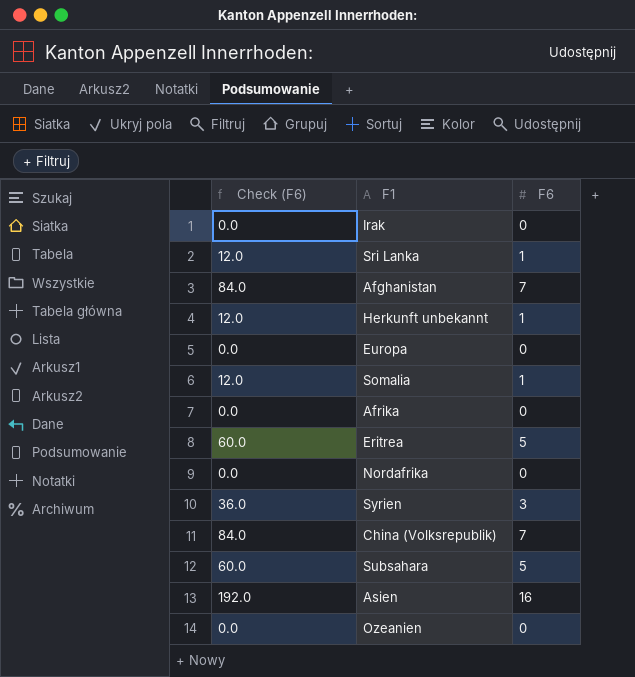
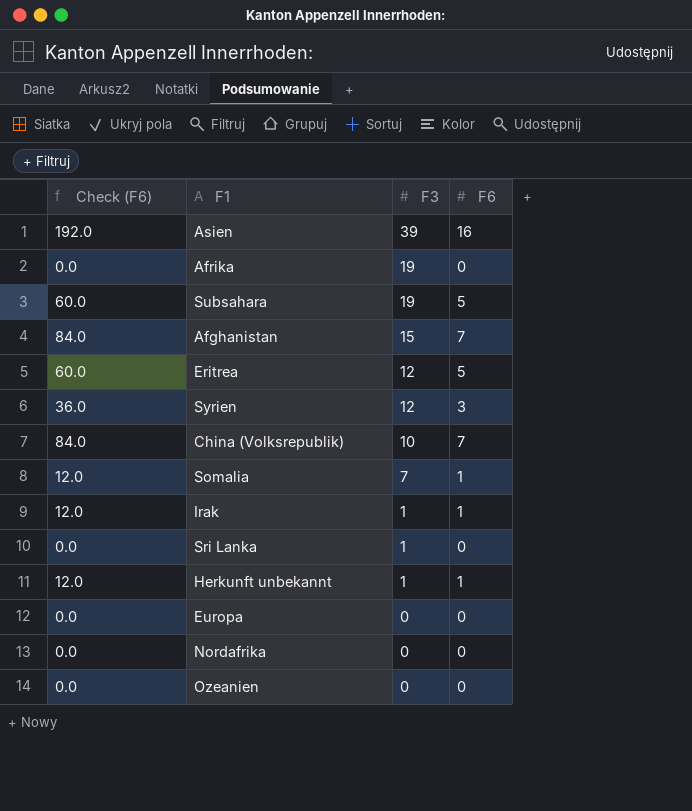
row order: none -> F3 descending
column F3 | position: none -> 3
Irak | Check (F6): 0.0 -> 12.0
Irak | F6: 0 -> 1
Sri Lanka | Check (F6): 12.0 -> 0.0
Sri Lanka | F6: 1 -> 0

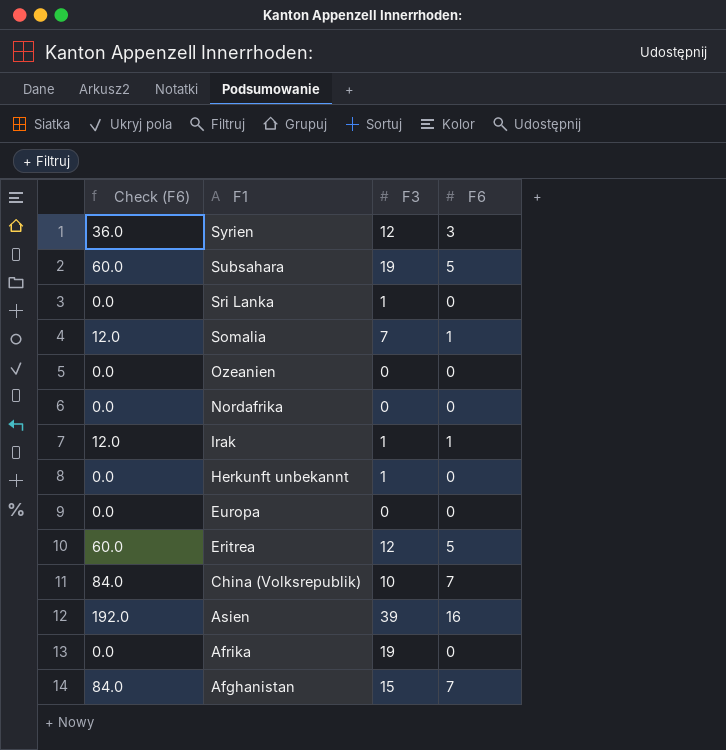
row order: F3 descending -> F1 descending
Herkunft unbekannt | Check (F6): 12.0 -> 0.0
Herkunft unbekannt | F6: 1 -> 0

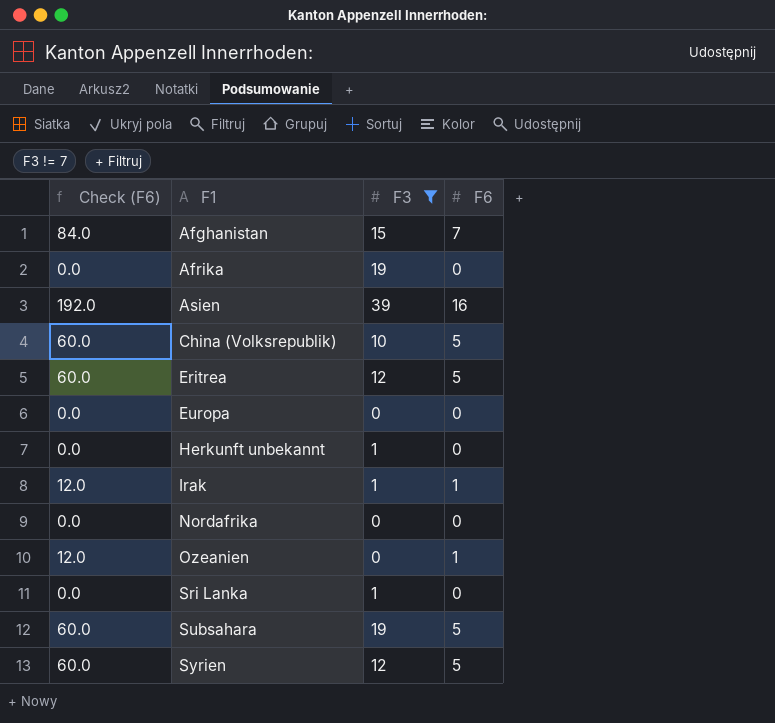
filter: none -> F3 != 7
row order: F1 descending -> F1 ascending
China (Volksrepublik) | Check (F6): 84.0 -> 60.0
China (Volksrepublik) | F6: 7 -> 5
Ozeanien | Check (F6): 0.0 -> 12.0
Ozeanien | F6: 0 -> 1
Syrien | Check (F6): 36.0 -> 60.0
Syrien | F6: 3 -> 5

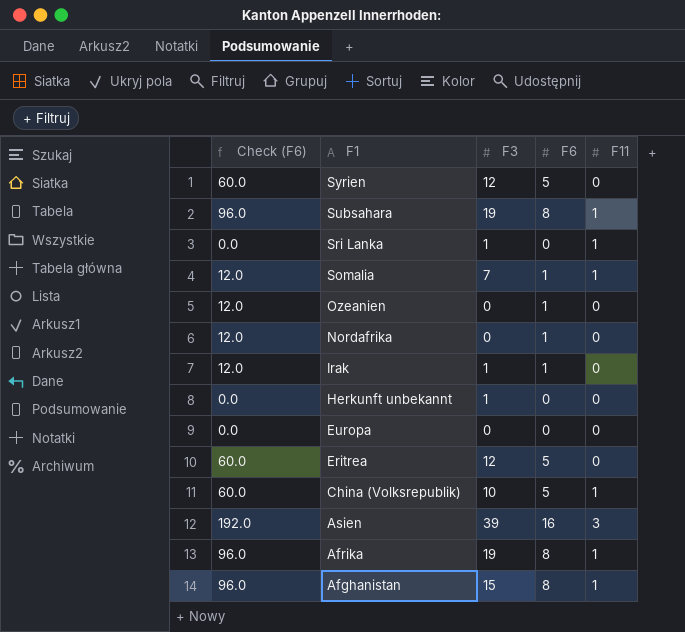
filter: F3 != 7 -> none
row order: F1 ascending -> F1 descending
column F11 | position: none -> 5
Subsahara | Check (F6): 60.0 -> 96.0
Subsahara | F6: 5 -> 8
Nordafrika | Check (F6): 0.0 -> 12.0
Nordafrika | F6: 0 -> 1
Afrika | Check (F6): 0.0 -> 96.0
Afrika | F6: 0 -> 8
Afghanistan | Check (F6): 84.0 -> 96.0
Afghanistan | F6: 7 -> 8

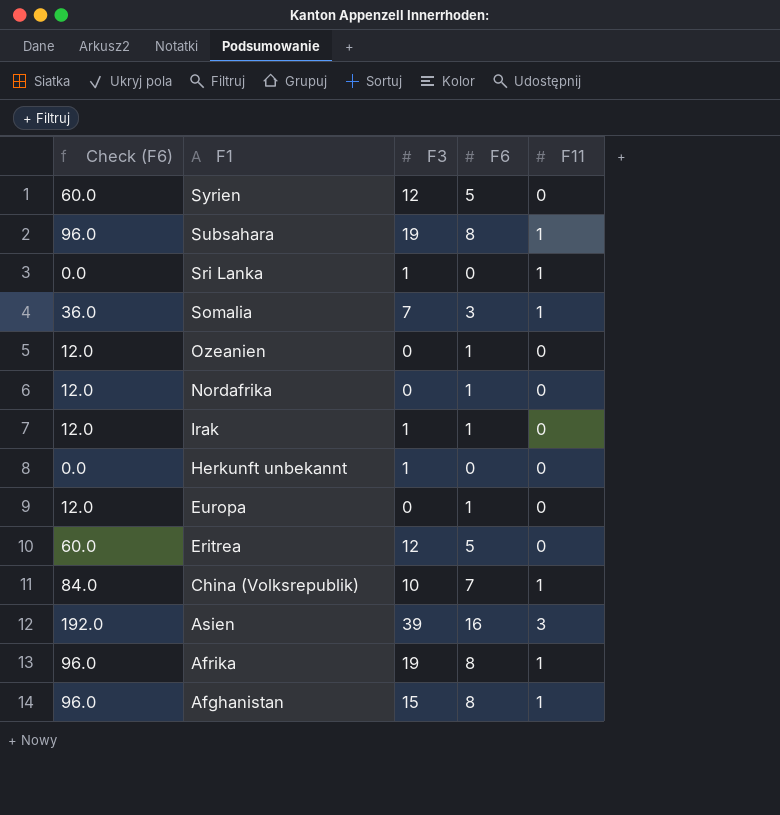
Somalia | Check (F6): 12.0 -> 36.0
Somalia | F6: 1 -> 3
Europa | Check (F6): 0.0 -> 12.0
Europa | F6: 0 -> 1
China (Volksrepublik) | Check (F6): 60.0 -> 84.0
China (Volksrepublik) | F6: 5 -> 7

